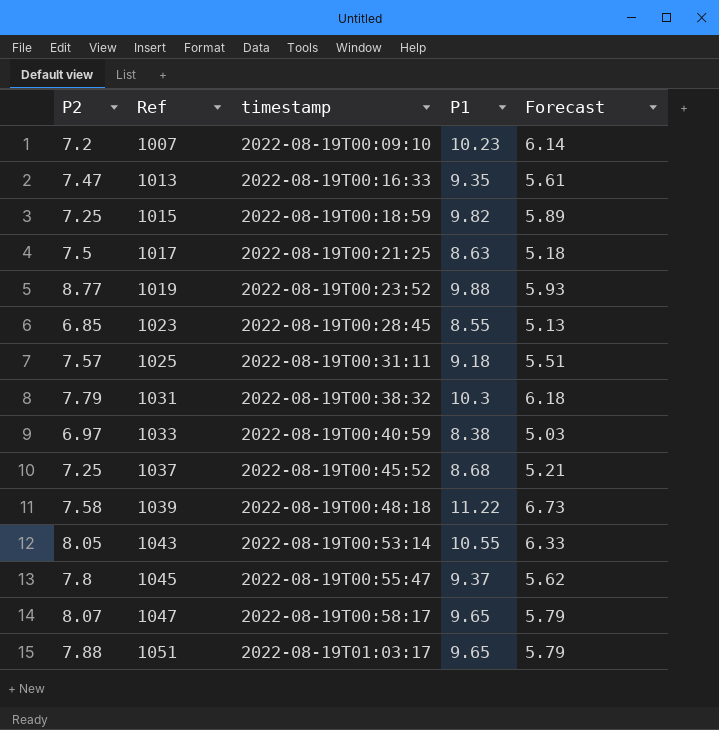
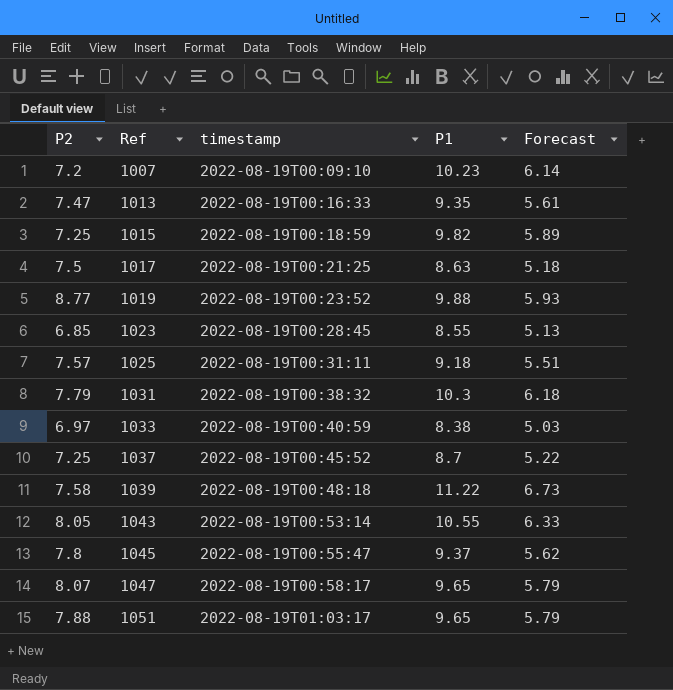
1037 | P1: 8.68 -> 8.7
1037 | Forecast: 5.21 -> 5.22

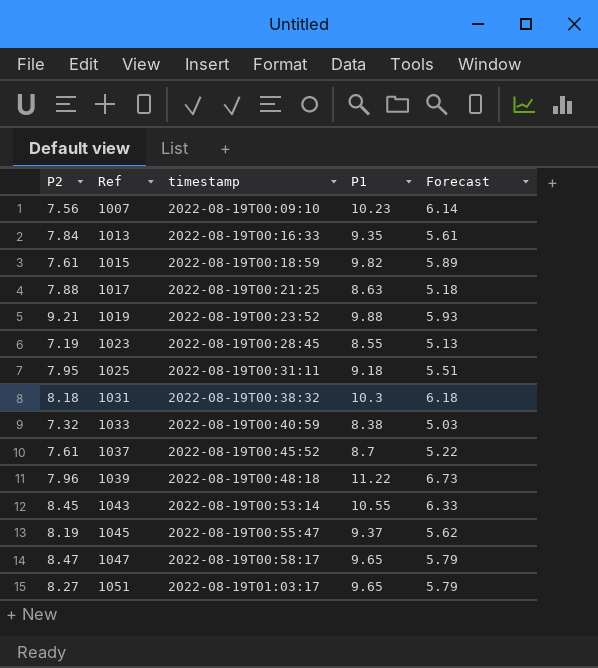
1007 | P2: 7.2 -> 7.56
1013 | P2: 7.47 -> 7.84
1015 | P2: 7.25 -> 7.61
1017 | P2: 7.5 -> 7.88
1019 | P2: 8.77 -> 9.21
1023 | P2: 6.85 -> 7.19
1025 | P2: 7.57 -> 7.95
1031 | P2: 7.79 -> 8.18
1033 | P2: 6.97 -> 7.32
1037 | P2: 7.25 -> 7.61
1039 | P2: 7.58 -> 7.96
1043 | P2: 8.05 -> 8.45
1045 | P2: 7.8 -> 8.19
1047 | P2: 8.07 -> 8.47
1051 | P2: 7.88 -> 8.27

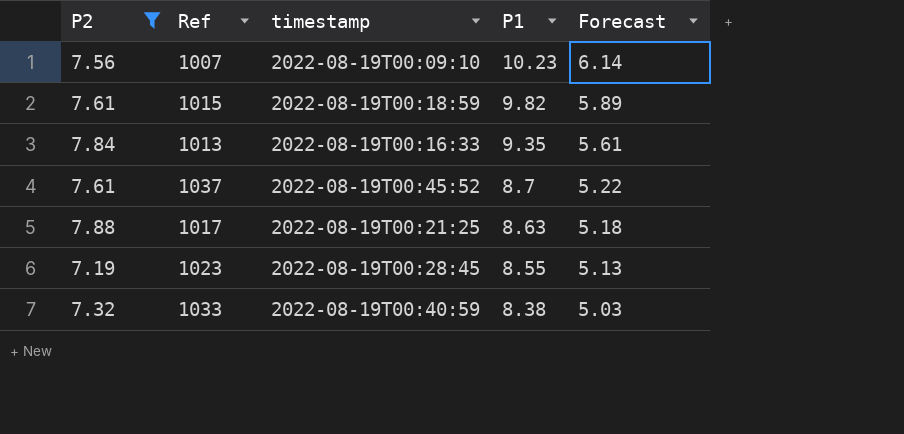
filter: none -> P2 <= 7.88
row order: Ref ascending -> P1 descending

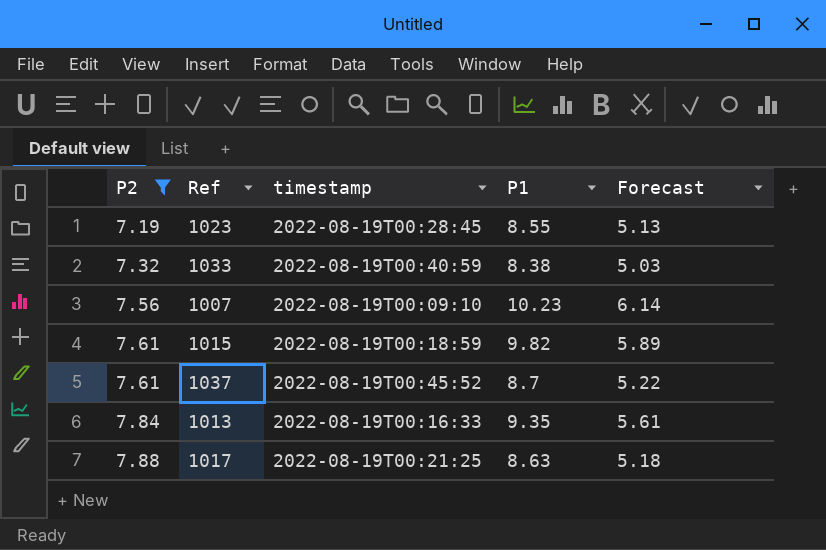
row order: P1 descending -> P2 ascending

